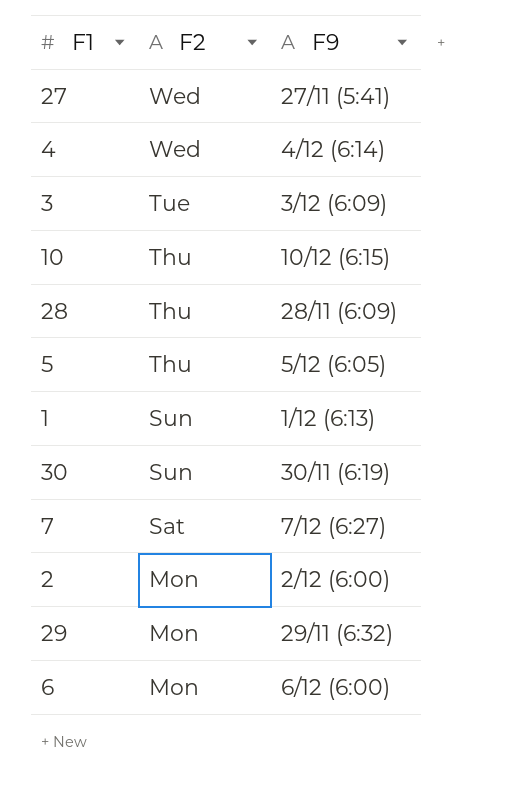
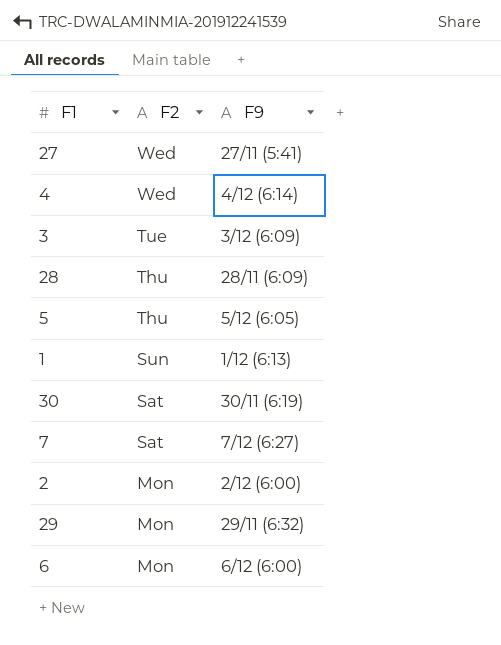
row 10: Thu | 10/12 (6:15) -> none
30 | F2: Sun -> Sat

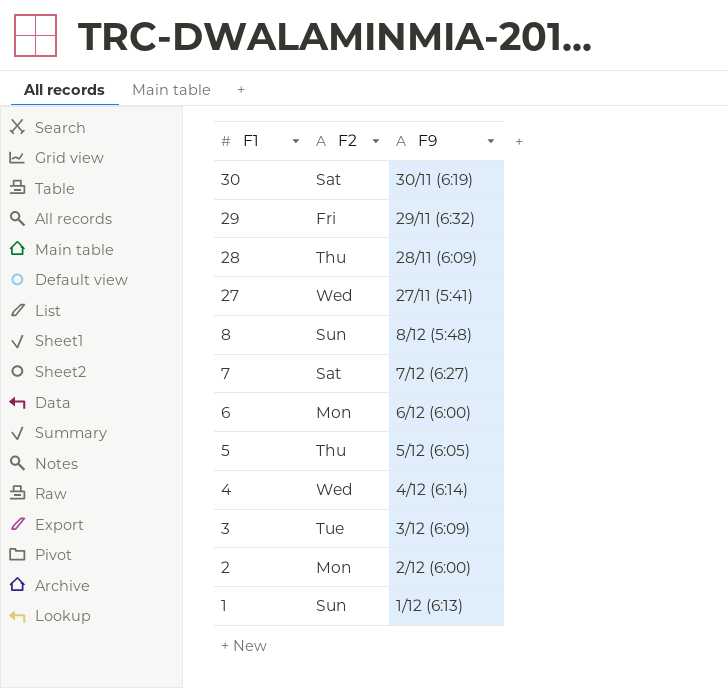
row order: F2 descending -> F1 descending
29 | F2: Mon -> Fri
row 8: none -> Sun | 8/12 (5:48)

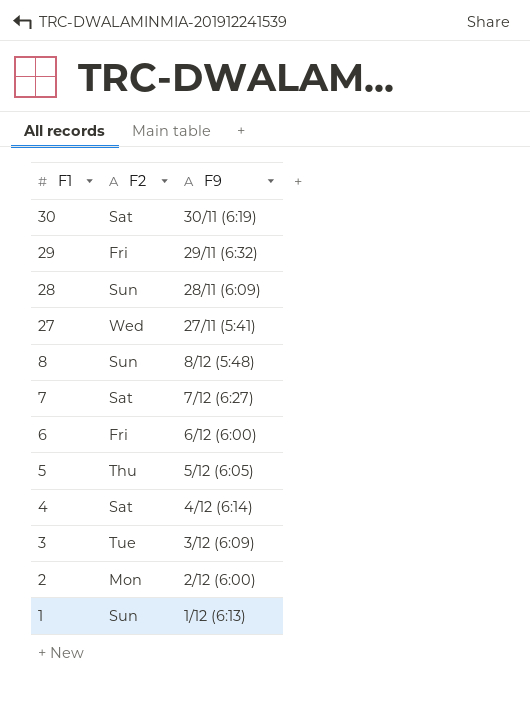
28 | F2: Thu -> Sun
6 | F2: Mon -> Fri
4 | F2: Wed -> Sat

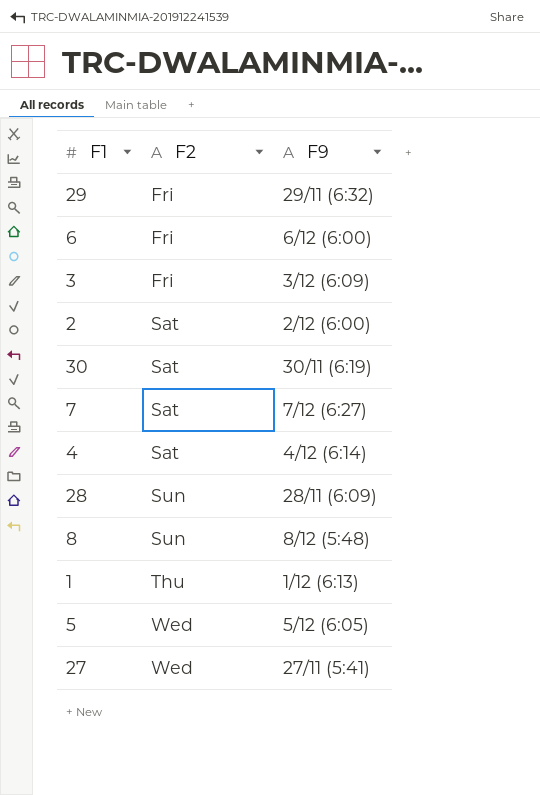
row order: F1 descending -> F2 ascending
3 | F2: Tue -> Fri
2 | F2: Mon -> Sat
1 | F2: Sun -> Thu
5 | F2: Thu -> Wed

